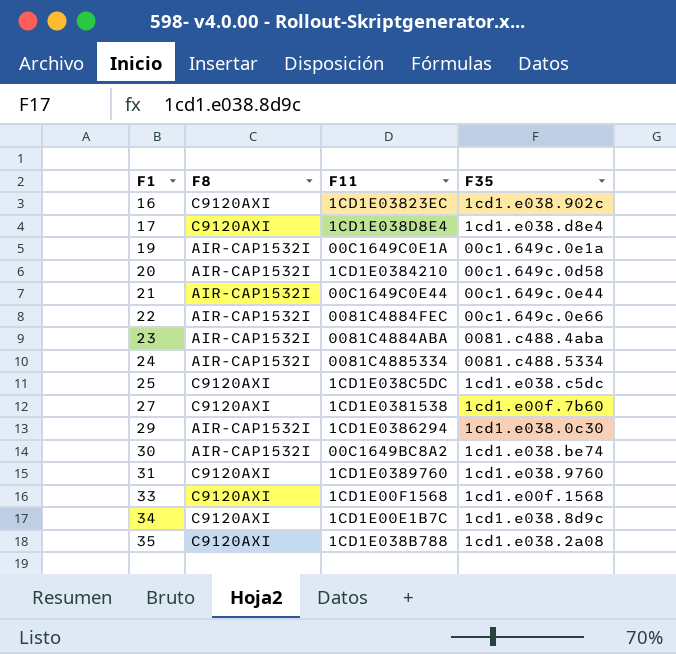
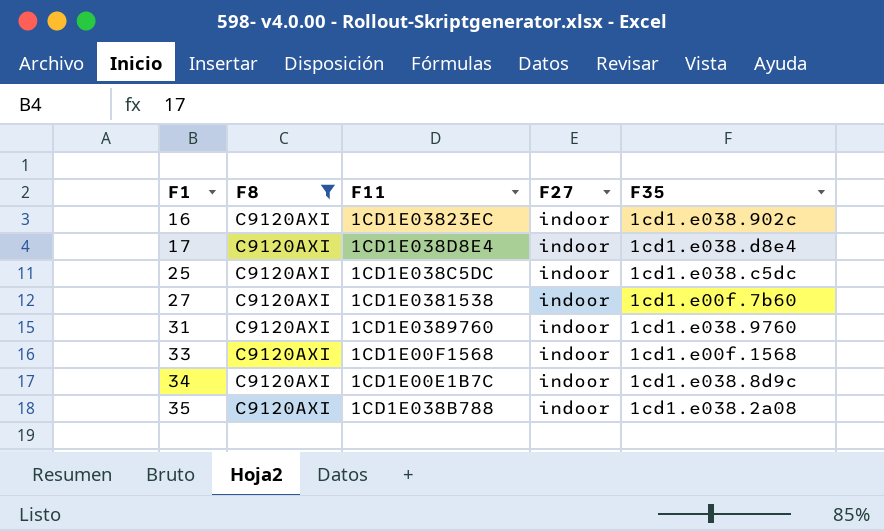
filter: none -> F8 = C9120AXI
column F27 | position: none -> 4

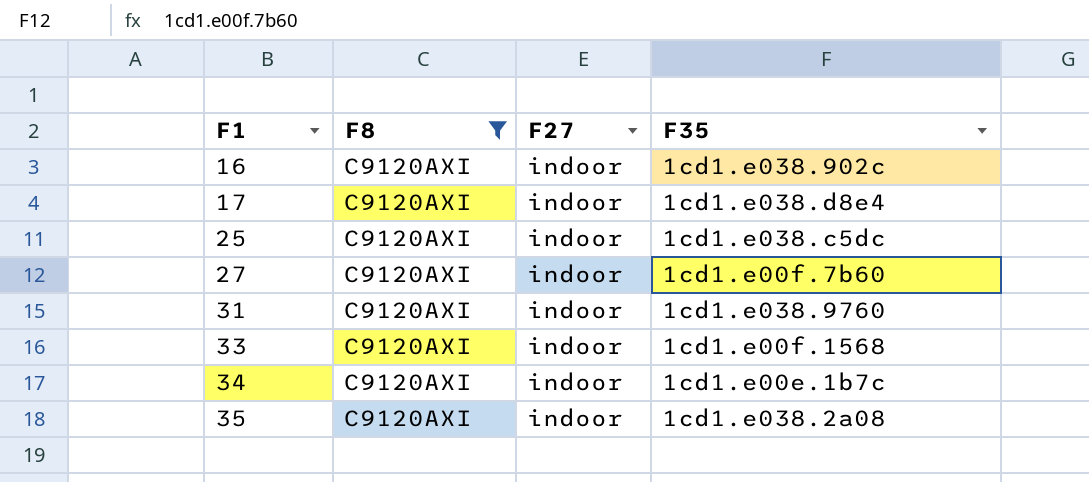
column F11 | position: 3 -> none
34 | F35: 1cd1.e038.8d9c -> 1cd1.e00e.1b7c

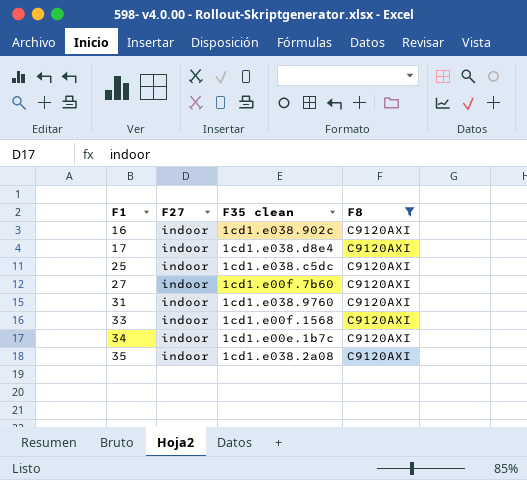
column name: F35 -> F35 clean
column F8 | position: 2 -> 4

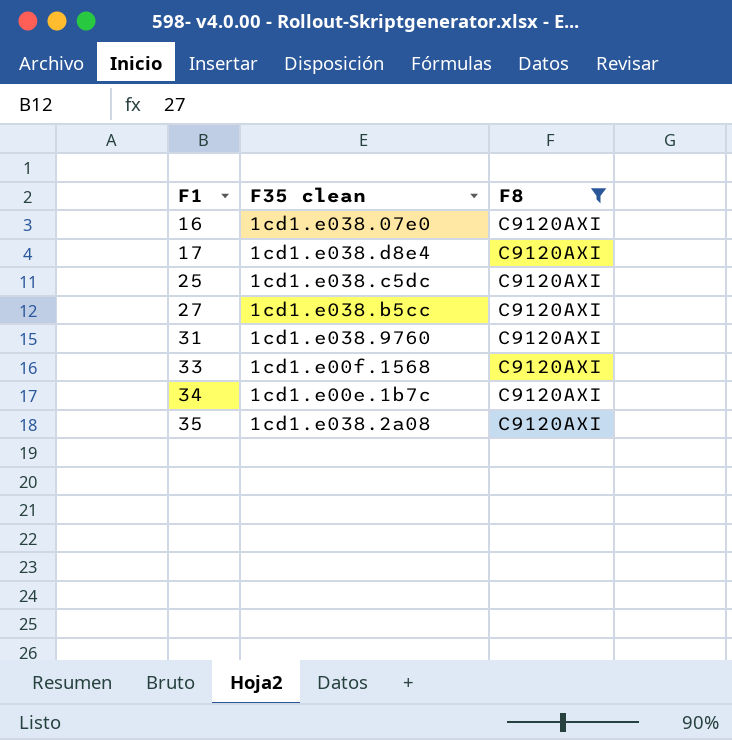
column F27 | position: 2 -> none
16 | F35 clean: 1cd1.e038.902c -> 1cd1.e038.07e0
27 | F35 clean: 1cd1.e00f.7b60 -> 1cd1.e038.b5cc

